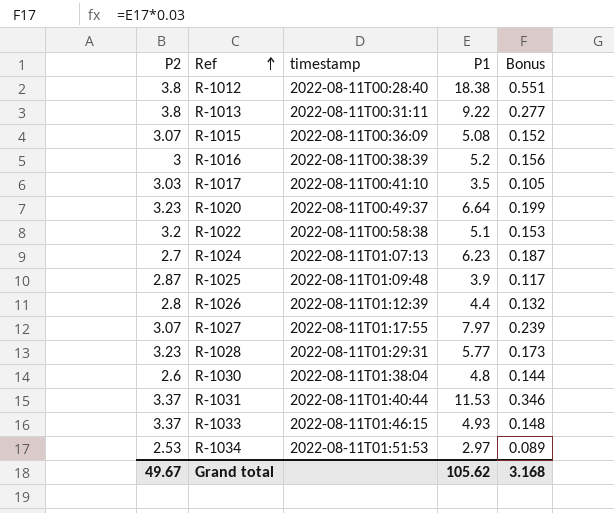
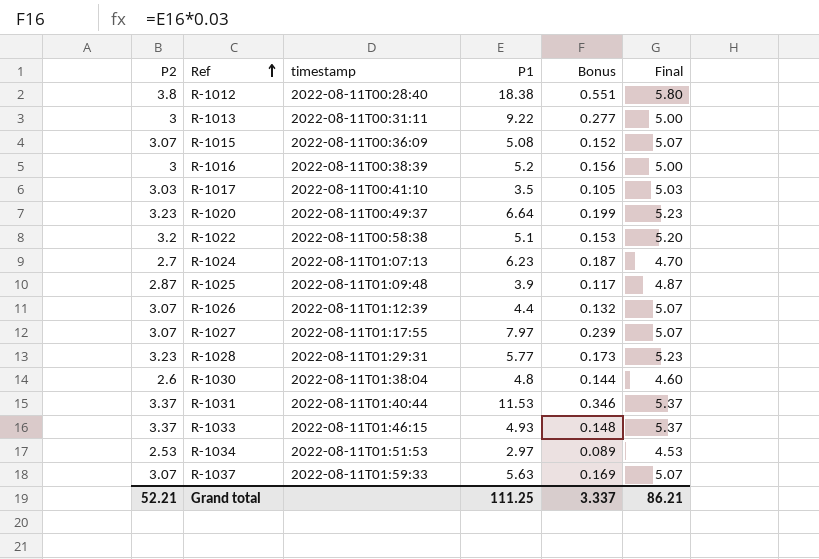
column Final | formula: none -> [P2] + 2
R-1013 | P2: 3.8 -> 3
R-1026 | P2: 2.8 -> 3.07
row R-1037: none -> 3.07 | 2022-08-11T01:59:33 | 5.63 | 0.169 | 5.07
Grand total | P2: 49.67 -> 52.21
Grand total | P1: 105.62 -> 111.25
Grand total | Bonus: 3.168 -> 3.337

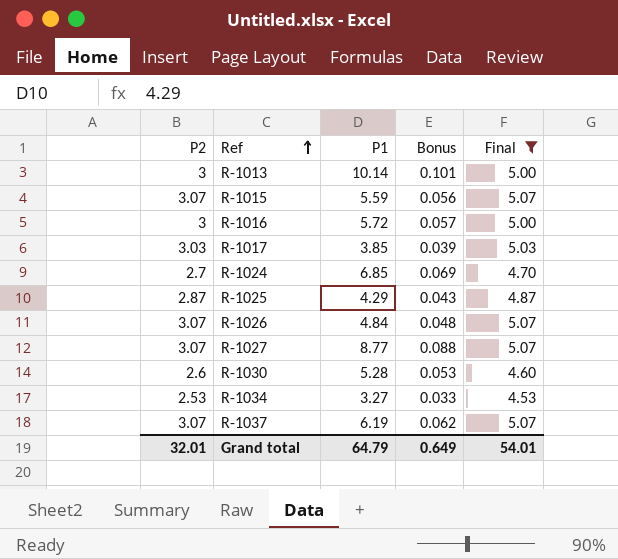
filter: none -> Final <= 5.07
column timestamp | position: 3 -> none
column Bonus | formula: [P1] * 0.03 -> [P1] * 0.01
R-1013 | P1: 9.22 -> 10.14
R-1015 | P1: 5.08 -> 5.59
R-1016 | P1: 5.2 -> 5.72
R-1017 | P1: 3.5 -> 3.85
R-1024 | P1: 6.23 -> 6.85
R-1025 | P1: 3.9 -> 4.29
R-1026 | P1: 4.4 -> 4.84
R-1027 | P1: 7.97 -> 8.77
R-1030 | P1: 4.8 -> 5.28
R-1034 | P1: 2.97 -> 3.27
R-1037 | P1: 5.63 -> 6.19
Grand total | P2: 52.21 -> 32.01
Grand total | P1: 111.25 -> 64.79
Grand total | Bonus: 3.337 -> 0.649
Grand total | Final: 86.21 -> 54.01

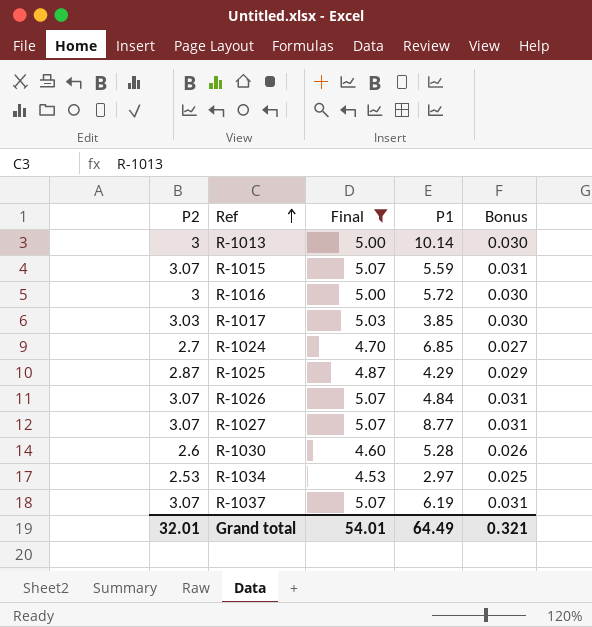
column Final | position: 5 -> 3
column Bonus | formula: [P1] * 0.01 -> [P2] * 0.01
R-1034 | P1: 3.27 -> 2.97
Grand total | P1: 64.79 -> 64.49
Grand total | Bonus: 0.649 -> 0.321

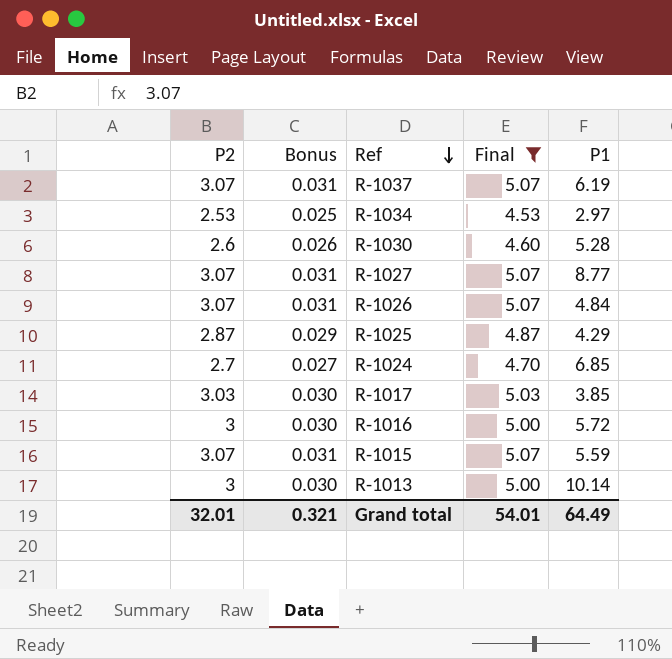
row order: Ref ascending -> Ref descending
column Bonus | position: 5 -> 2

